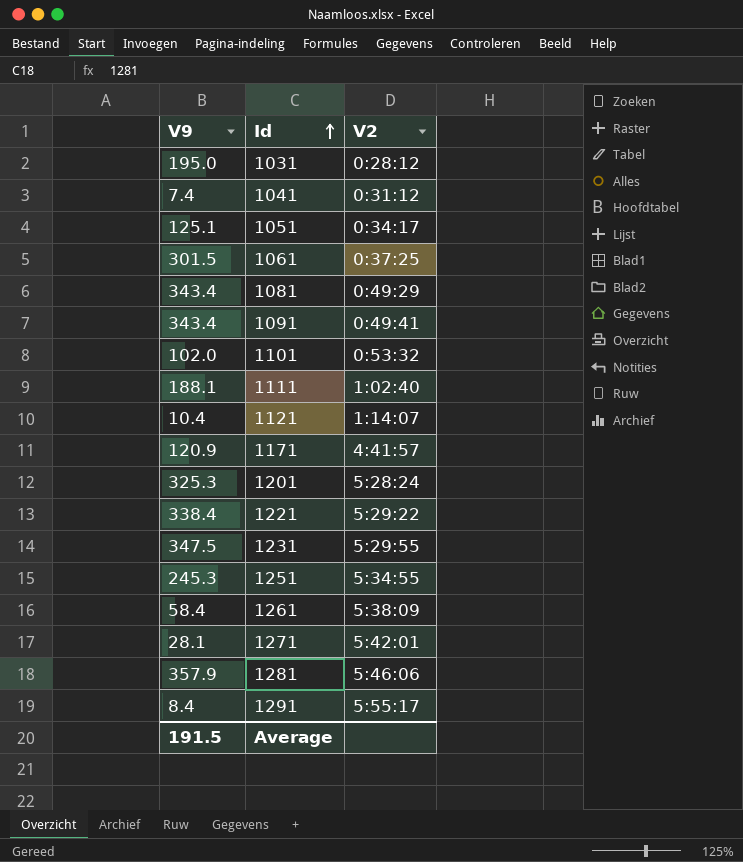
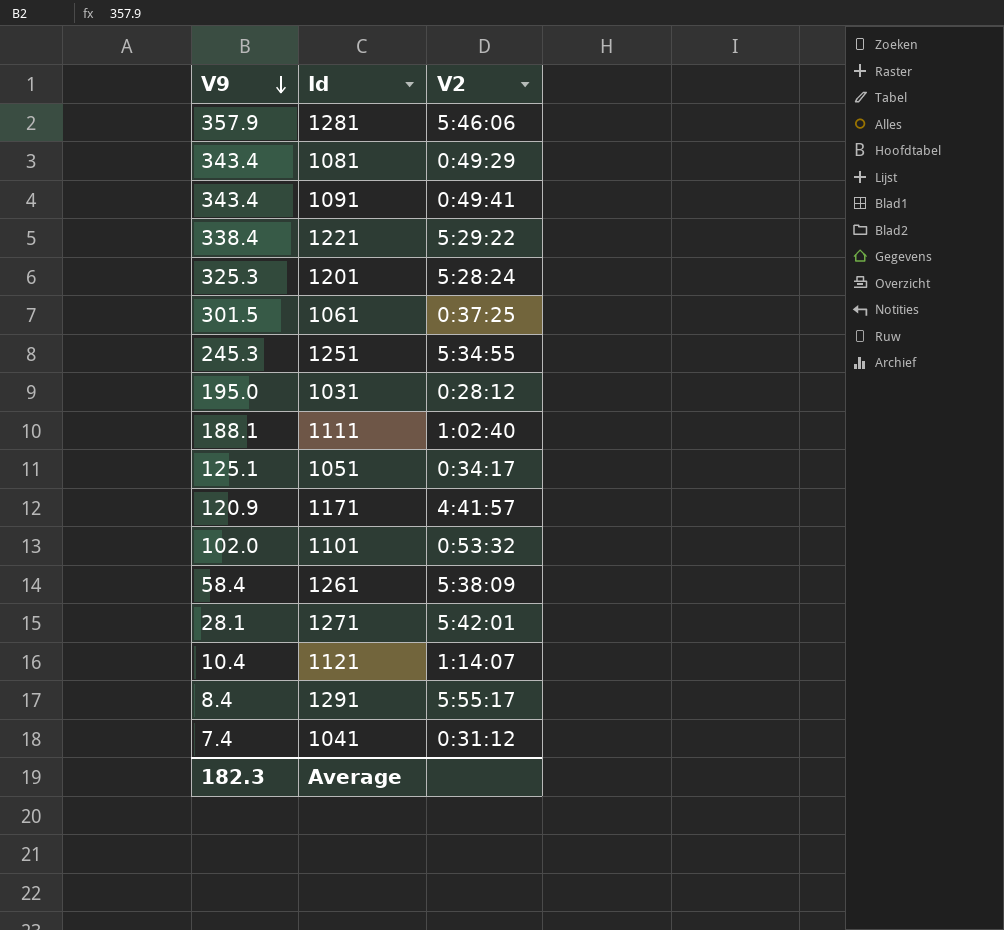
row order: Id ascending -> V9 descending
row 1231: 347.5 | 5:29:55 -> none
Average | V9: 191.5 -> 182.3

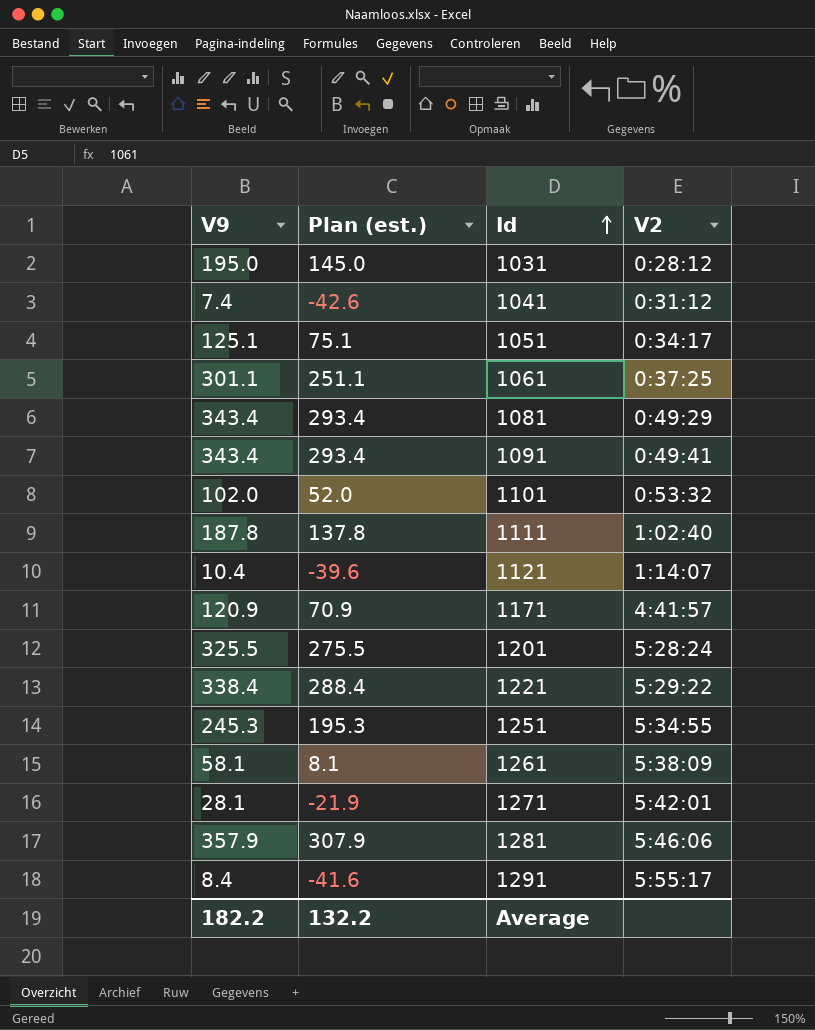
row order: V9 descending -> Id ascending
column Plan (est.) | formula: none -> [V9] - 50
1061 | V9: 301.5 -> 301.1
1111 | V9: 188.1 -> 187.8
1201 | V9: 325.3 -> 325.5
1261 | V9: 58.4 -> 58.1
Average | V9: 182.3 -> 182.2

